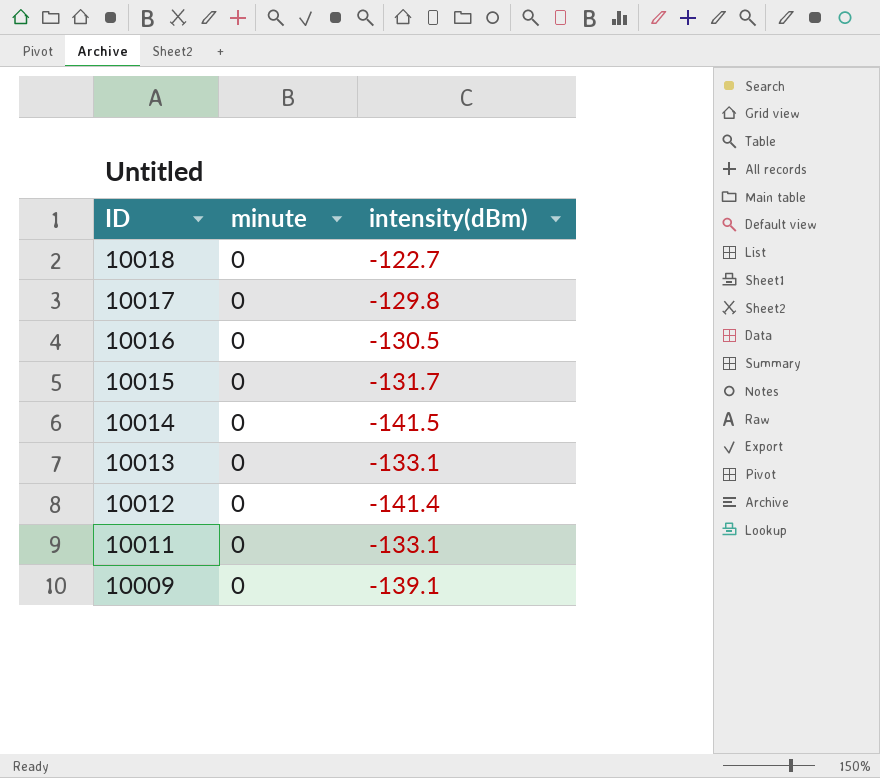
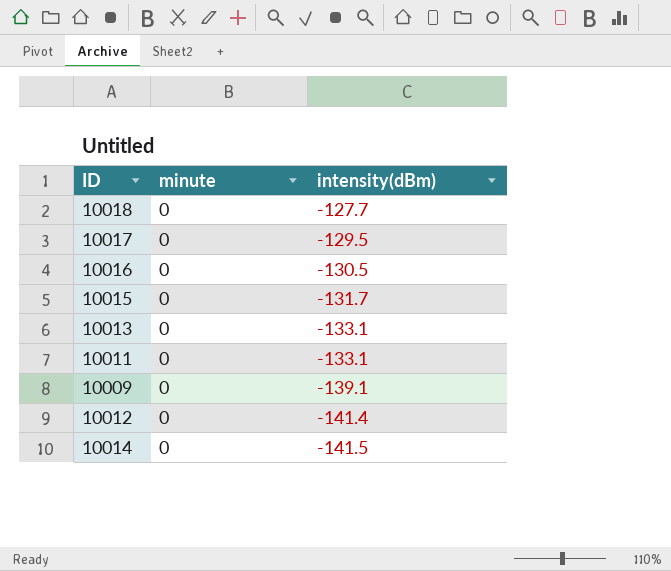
row order: ID descending -> intensity(dBm) descending
10018 | intensity(dBm): -122.7 -> -127.7
10017 | intensity(dBm): -129.8 -> -129.5

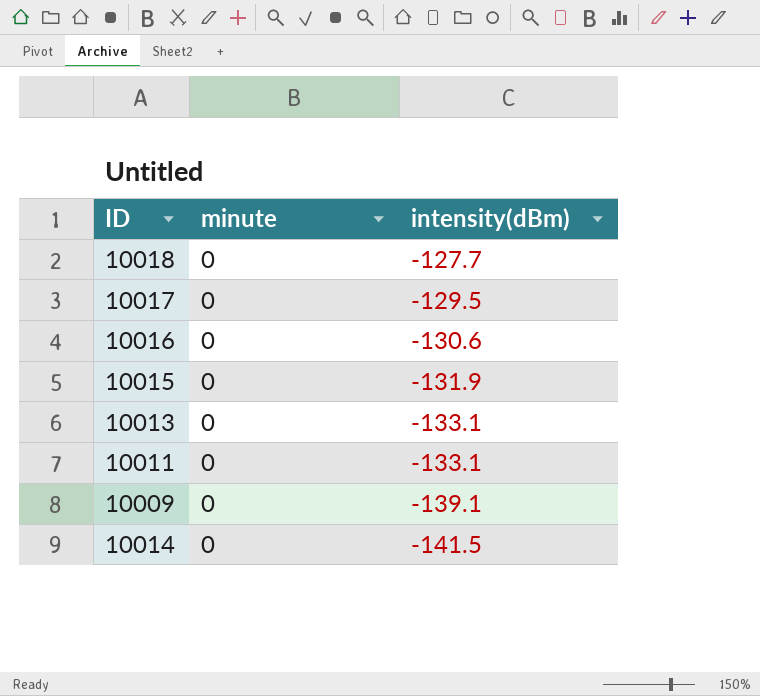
row 10012: 0 | -141.4 -> none
10016 | intensity(dBm): -130.5 -> -130.6
10015 | intensity(dBm): -131.7 -> -131.9

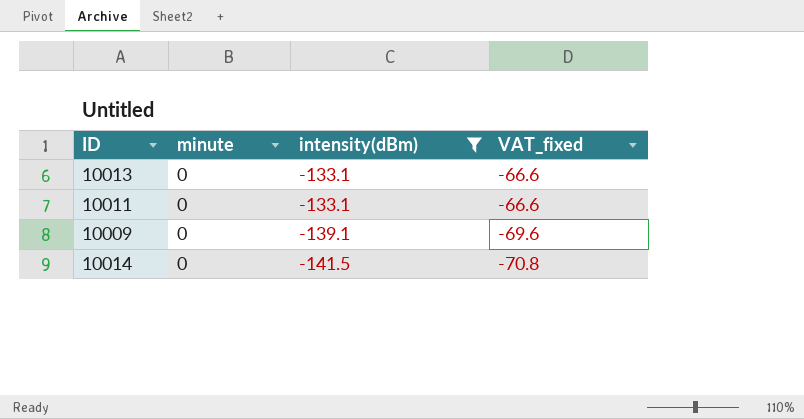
filter: none -> intensity(dBm) <= -133.1
column VAT_fixed | formula: none -> [intensity(dBm)] * 0.5

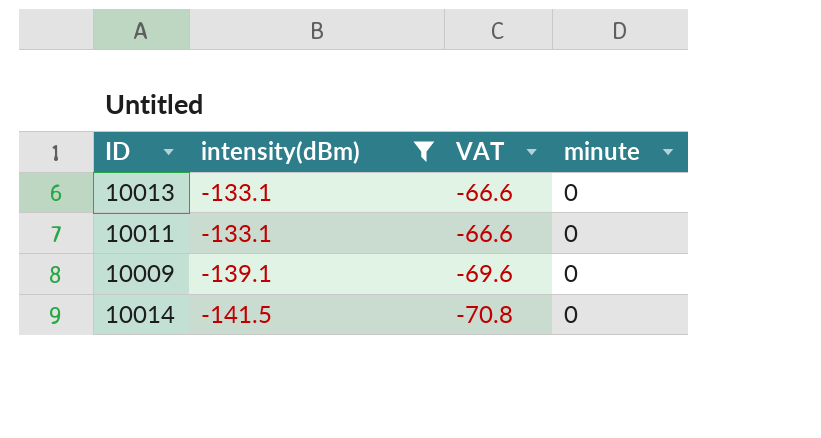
column name: VAT_fixed -> VAT
column minute | position: 2 -> 4

